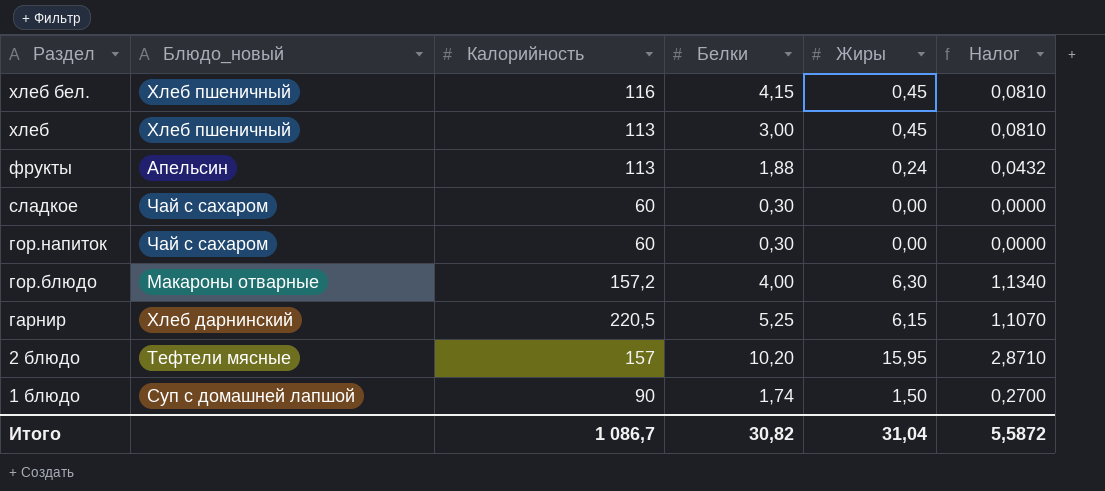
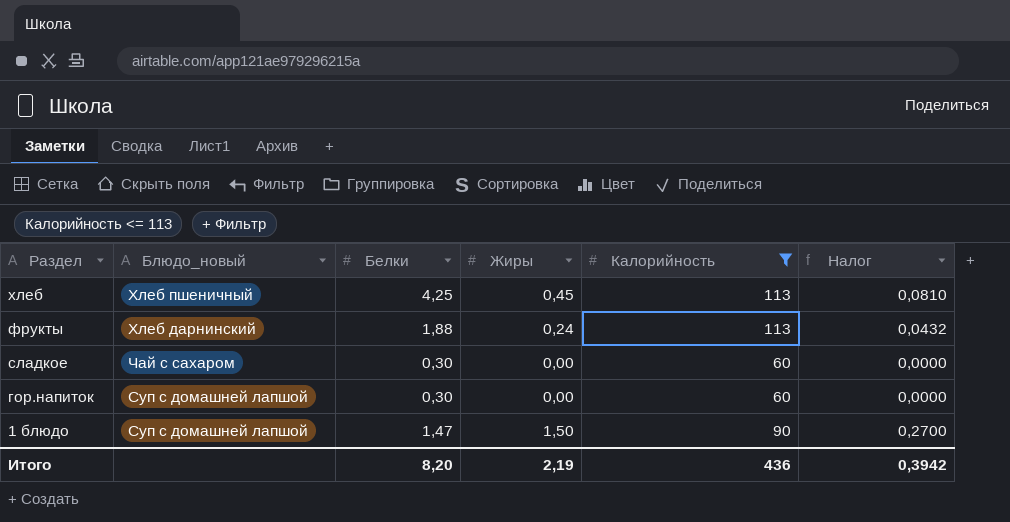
filter: none -> Калорийность <= 113
column Калорийность | position: 3 -> 5
хлеб | Белки: 3,00 -> 4,25
фрукты | Блюдо_новый: Апельсин -> Хлеб дарнинский
гор.напиток | Блюдо_новый: Чай с сахаром -> Суп с домашней лапшой
1 блюдо | Белки: 1,74 -> 1,47
Итого | Белки: 30,82 -> 8,20
Итого | Жиры: 31,04 -> 2,19
Итого | Калорийность: 1 086,7 -> 436
Итого | Налог: 5,5872 -> 0,3942

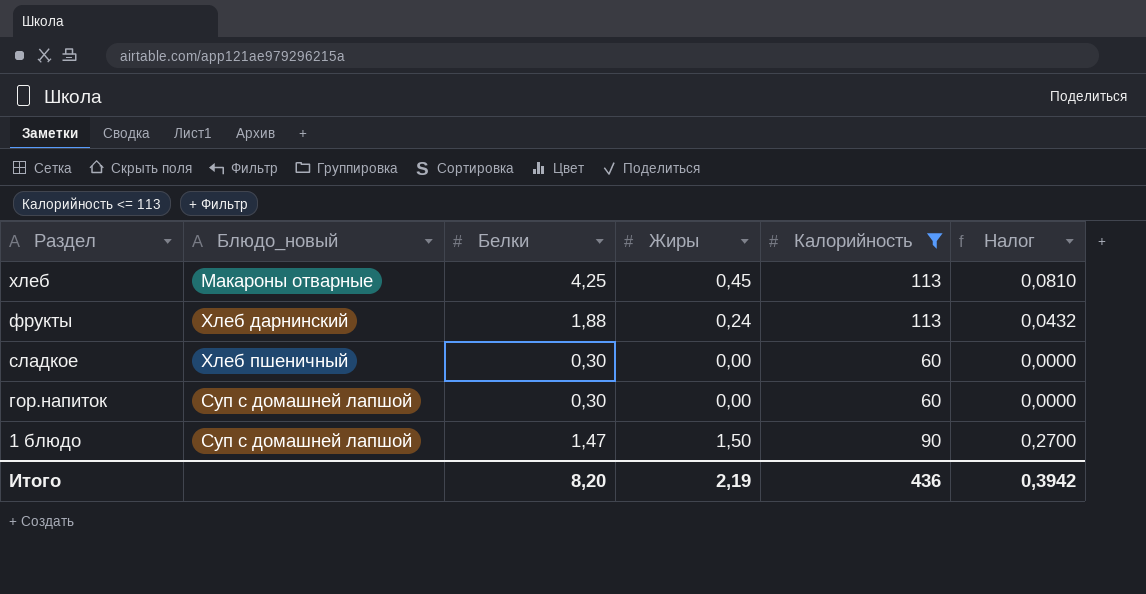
хлеб | Блюдо_новый: Хлеб пшеничный -> Макароны отварные
сладкое | Блюдо_новый: Чай с сахаром -> Хлеб пшеничный

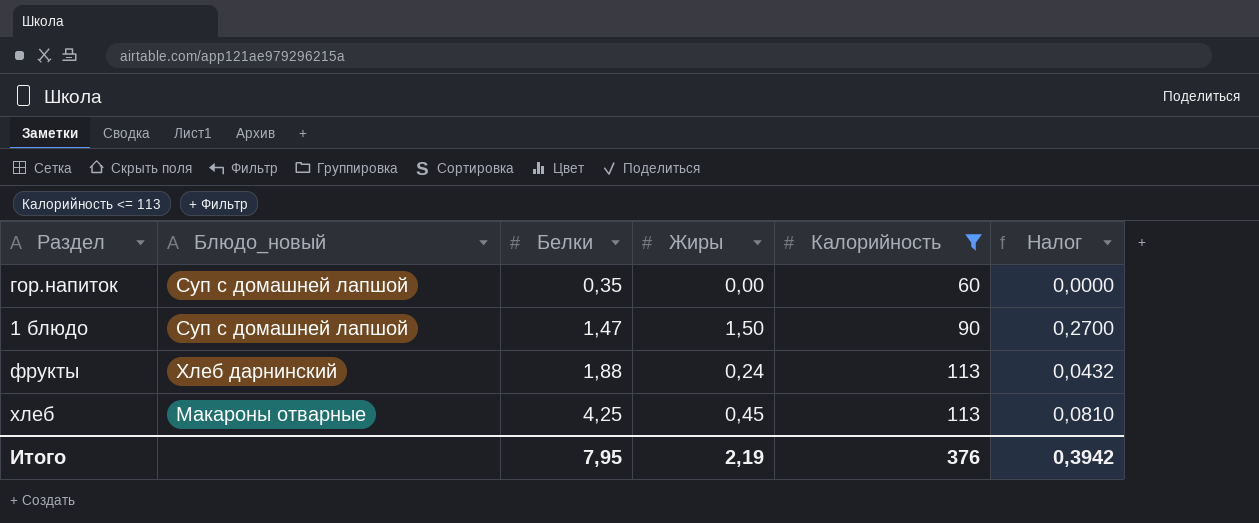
row order: Раздел descending -> Белки ascending
row сладкое: Хлеб пшеничный | 0,30 | 0,00 | 60 | 0,0000 -> none
гор.напиток | Белки: 0,30 -> 0,35
Итого | Белки: 8,20 -> 7,95
Итого | Калорийность: 436 -> 376

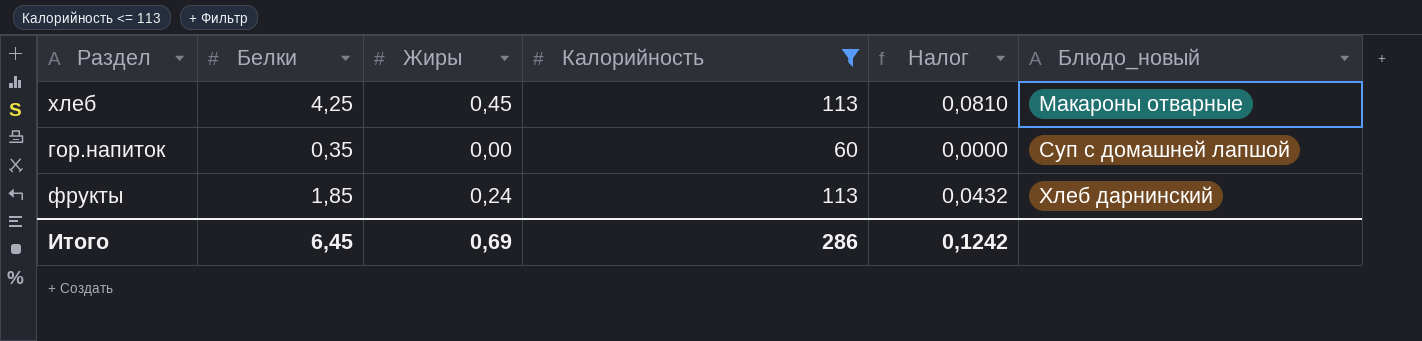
row order: Белки ascending -> Блюдо_новый ascending
column Блюдо_новый | position: 2 -> 6
row 1 блюдо: Суп с домашней лапшой | 1,47 | 1,50 | 90 | 0,2700 -> none
фрукты | Белки: 1,88 -> 1,85
Итого | Белки: 7,95 -> 6,45
Итого | Жиры: 2,19 -> 0,69
Итого | Калорийность: 376 -> 286
Итого | Налог: 0,3942 -> 0,1242

